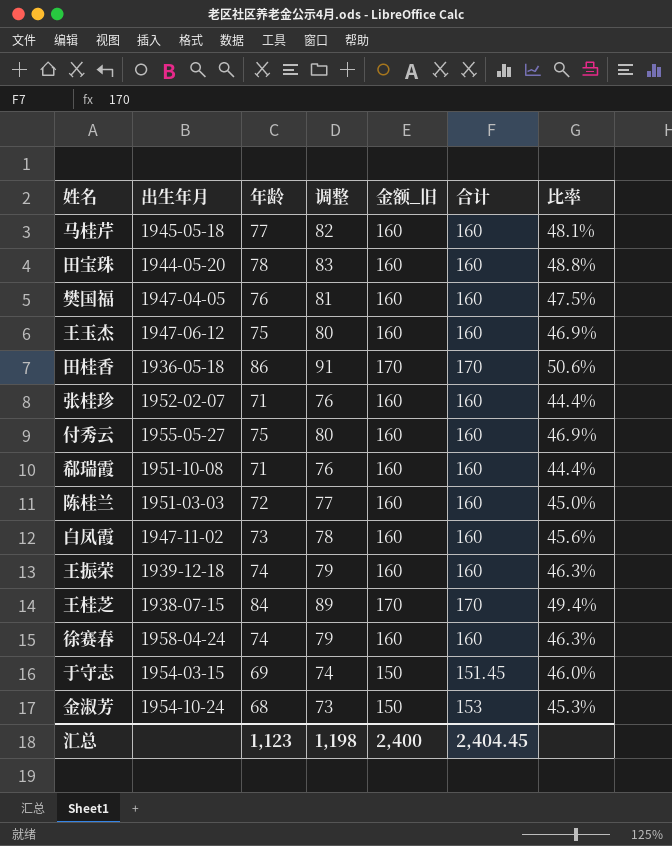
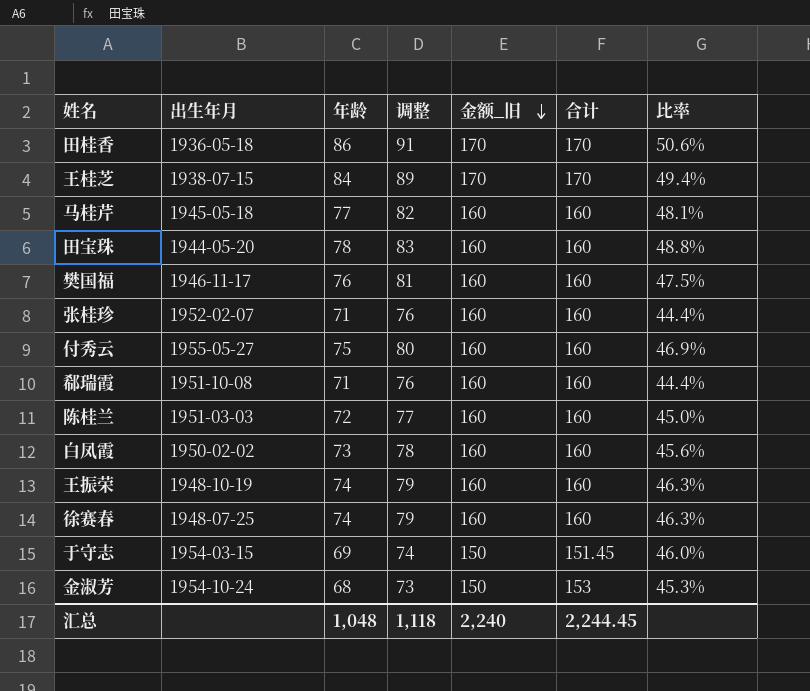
row order: none -> 金额_旧 descending
row 王玉杰: 1947-06-12 | 75 | 80 | 160 | 160 | 46.9% -> none
樊国福 | 出生年月: 1947-04-05 -> 1946-11-17
白凤霞 | 出生年月: 1947-11-02 -> 1950-02-02
王振荣 | 出生年月: 1939-12-18 -> 1948-10-19
徐赛春 | 出生年月: 1958-04-24 -> 1948-07-25
汇总 | 年龄: 1,123 -> 1,048
汇总 | 调整: 1,198 -> 1,118
汇总 | 金额_旧: 2,400 -> 2,240
汇总 | 合计: 2,404.45 -> 2,244.45

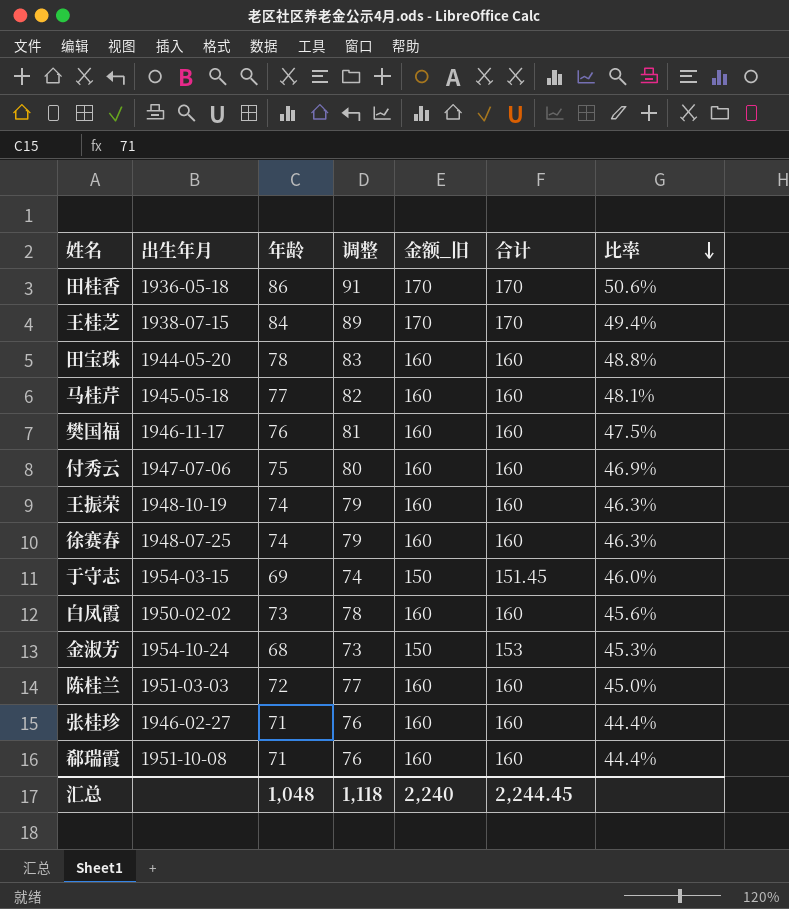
row order: 金额_旧 descending -> 比率 descending
付秀云 | 出生年月: 1955-05-27 -> 1947-07-06
张桂珍 | 出生年月: 1952-02-07 -> 1946-02-27

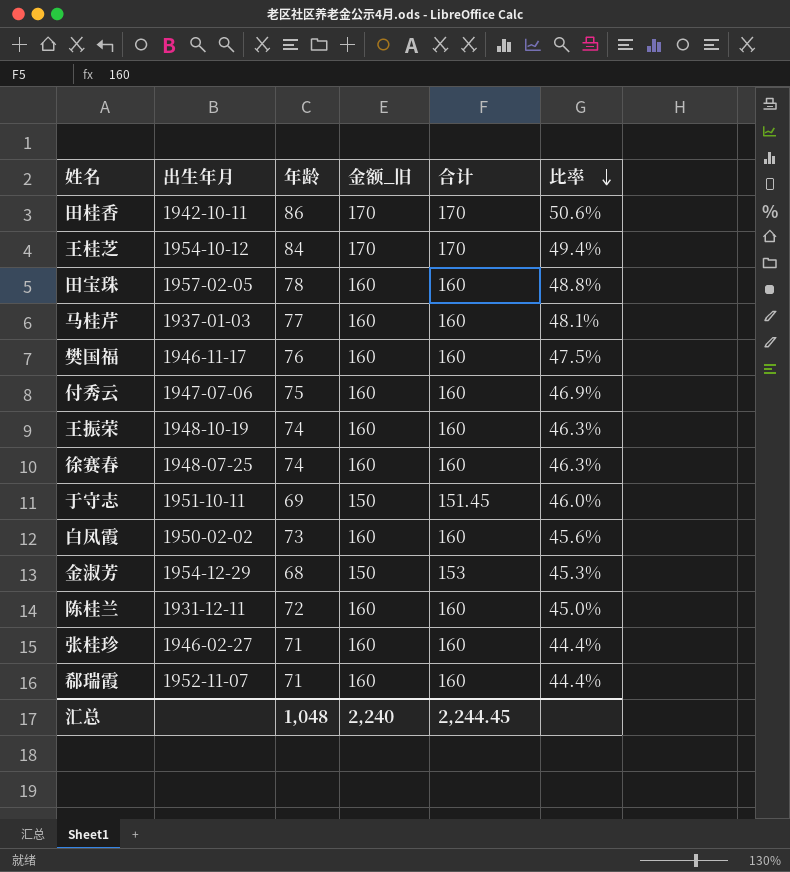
column 调整 | formula: [年龄] + 5 -> none
田桂香 | 出生年月: 1936-05-18 -> 1942-10-11
王桂芝 | 出生年月: 1938-07-15 -> 1954-10-12
田宝珠 | 出生年月: 1944-05-20 -> 1957-02-05
马桂芹 | 出生年月: 1945-05-18 -> 1937-01-03
于守志 | 出生年月: 1954-03-15 -> 1951-10-11
金淑芳 | 出生年月: 1954-10-24 -> 1954-12-29
陈桂兰 | 出生年月: 1951-03-03 -> 1931-12-11
郗瑞霞 | 出生年月: 1951-10-08 -> 1952-11-07

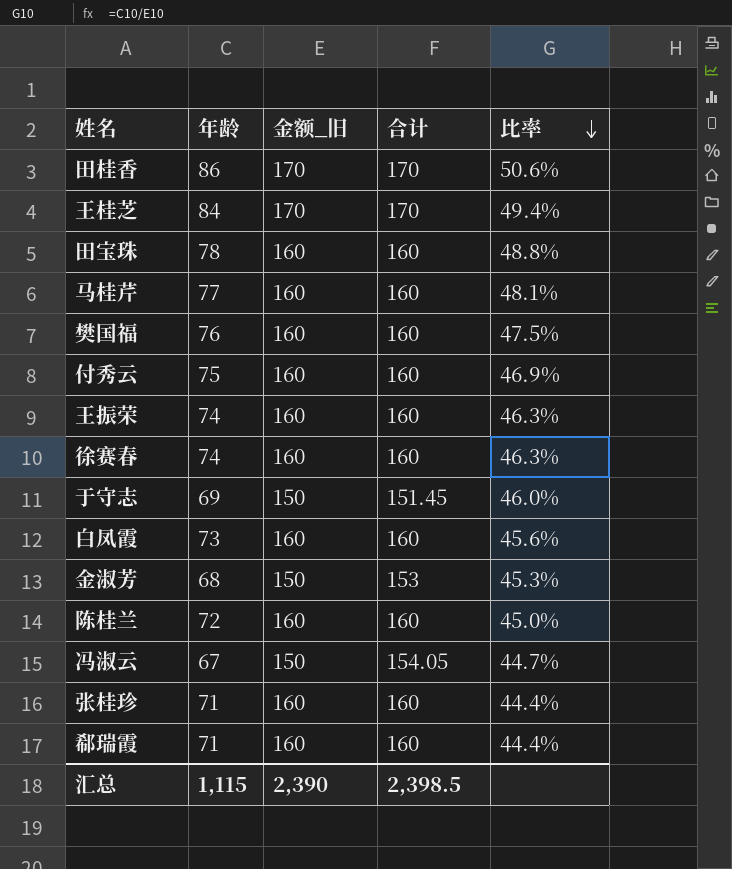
column 出生年月 | position: 2 -> none
row 冯淑云: none -> 67 | 150 | 154.05 | 44.7%
汇总 | 年龄: 1,048 -> 1,115
汇总 | 金额_旧: 2,240 -> 2,390
汇总 | 合计: 2,244.45 -> 2,398.5

